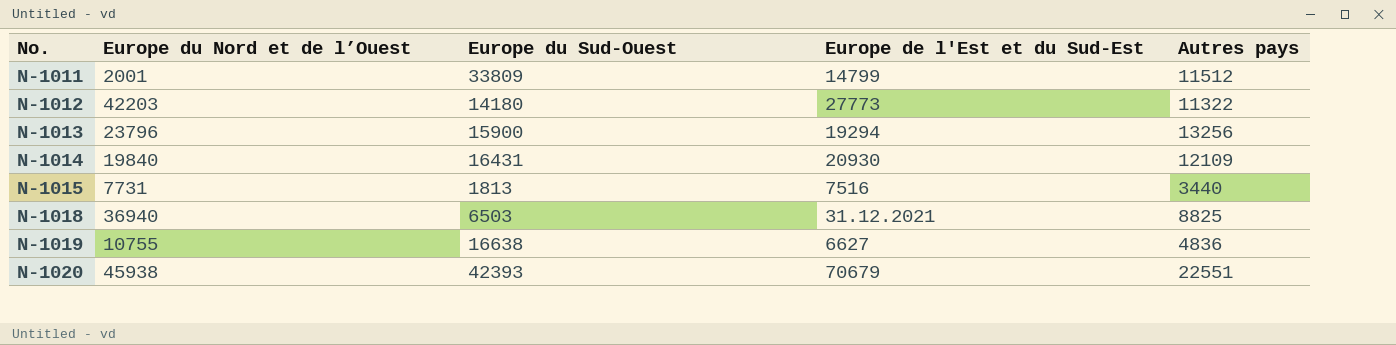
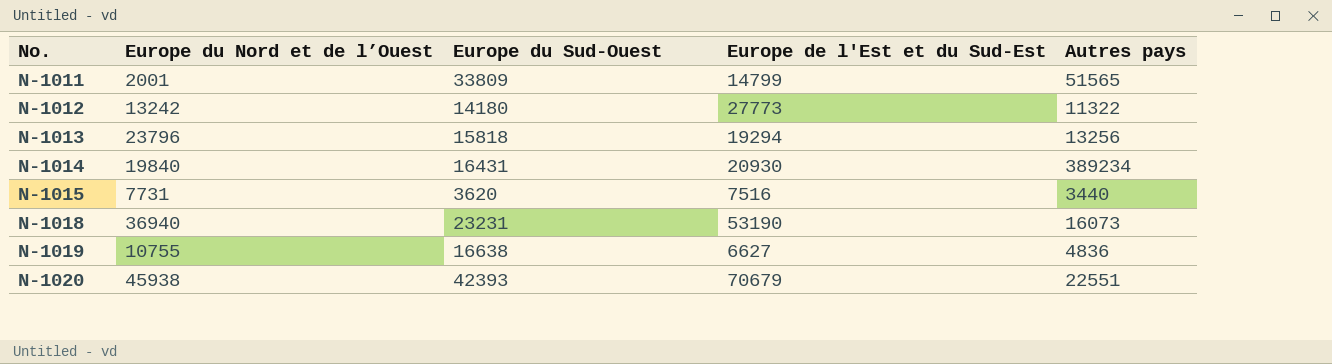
N-1011 | Autres pays: 11512 -> 51565
N-1012 | Europe du Nord et de l’Ouest: 42203 -> 13242
N-1013 | Europe du Sud-Ouest: 15900 -> 15818
N-1014 | Autres pays: 12109 -> 389234
N-1015 | Europe du Sud-Ouest: 1813 -> 3620
N-1018 | Europe du Sud-Ouest: 6503 -> 23231
N-1018 | Europe de l'Est et du Sud-Est: 31.12.2021 -> 53190
N-1018 | Autres pays: 8825 -> 16073

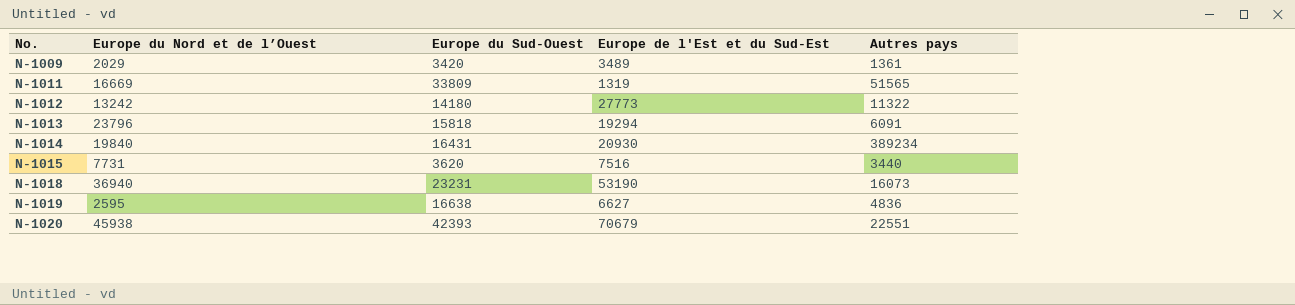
row N-1009: none -> 2029 | 3420 | 3489 | 1361
N-1011 | Europe du Nord et de l’Ouest: 2001 -> 16669
N-1011 | Europe de l'Est et du Sud-Est: 14799 -> 1319
N-1013 | Autres pays: 13256 -> 6091
N-1019 | Europe du Nord et de l’Ouest: 10755 -> 2595

